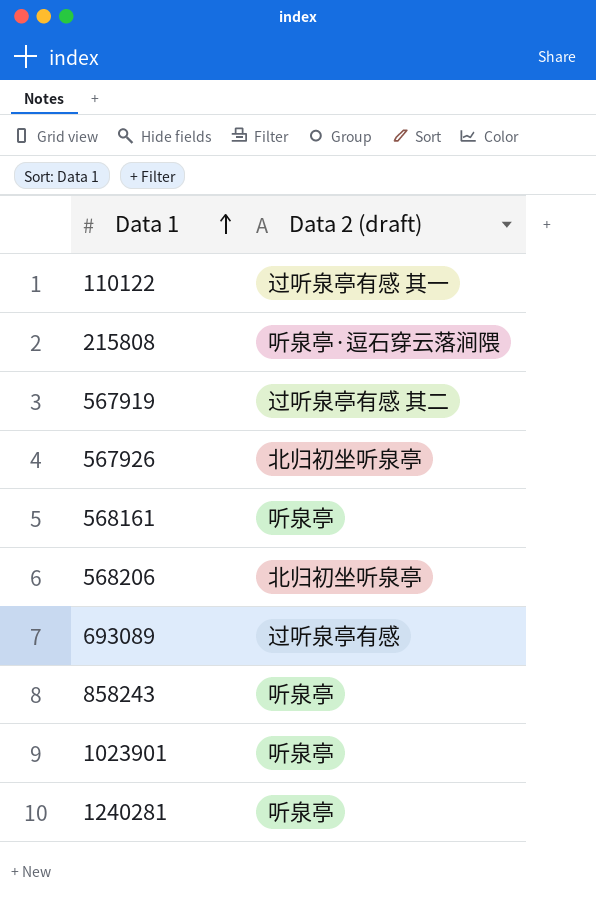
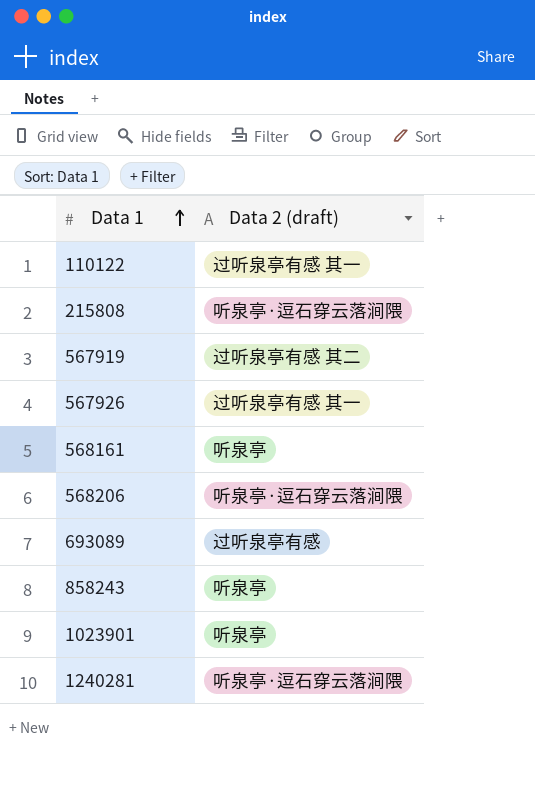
567926 | Data 2 (draft): 北归初坐听泉亭 -> 过听泉亭有感 其一
568206 | Data 2 (draft): 北归初坐听泉亭 -> 听泉亭·逗石穿云落涧隈
1240281 | Data 2 (draft): 听泉亭 -> 听泉亭·逗石穿云落涧隈

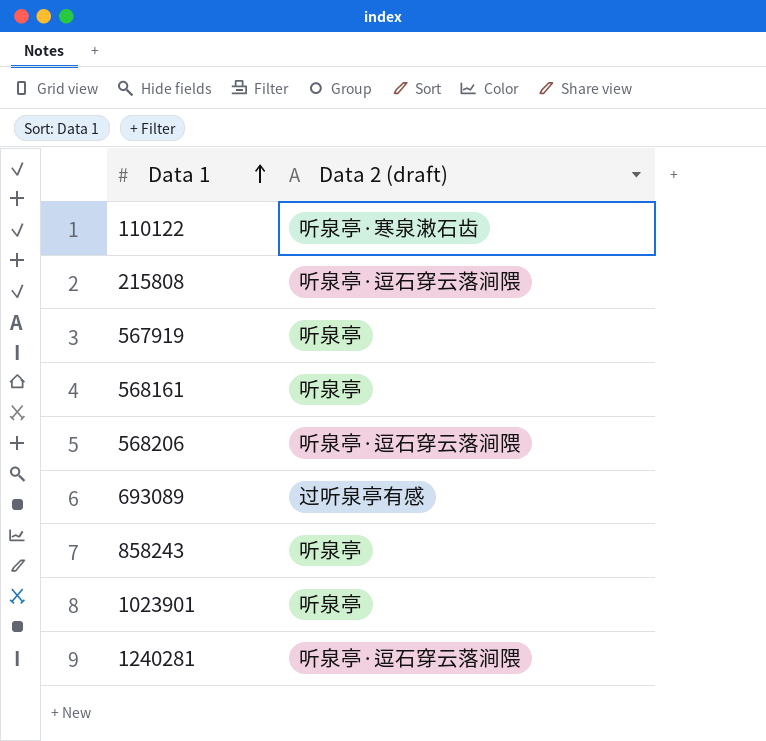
row 567926: 过听泉亭有感 其一 -> none
110122 | Data 2 (draft): 过听泉亭有感 其一 -> 听泉亭·寒泉潄石齿
567919 | Data 2 (draft): 过听泉亭有感 其二 -> 听泉亭

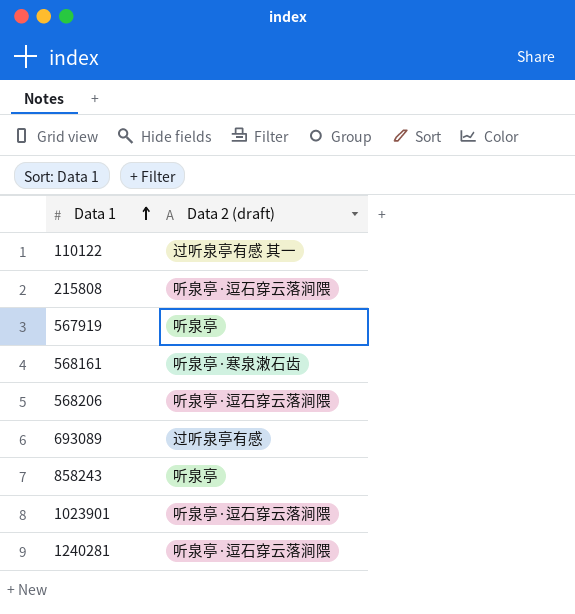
110122 | Data 2 (draft): 听泉亭·寒泉潄石齿 -> 过听泉亭有感 其一
568161 | Data 2 (draft): 听泉亭 -> 听泉亭·寒泉潄石齿
1023901 | Data 2 (draft): 听泉亭 -> 听泉亭·逗石穿云落涧隈

